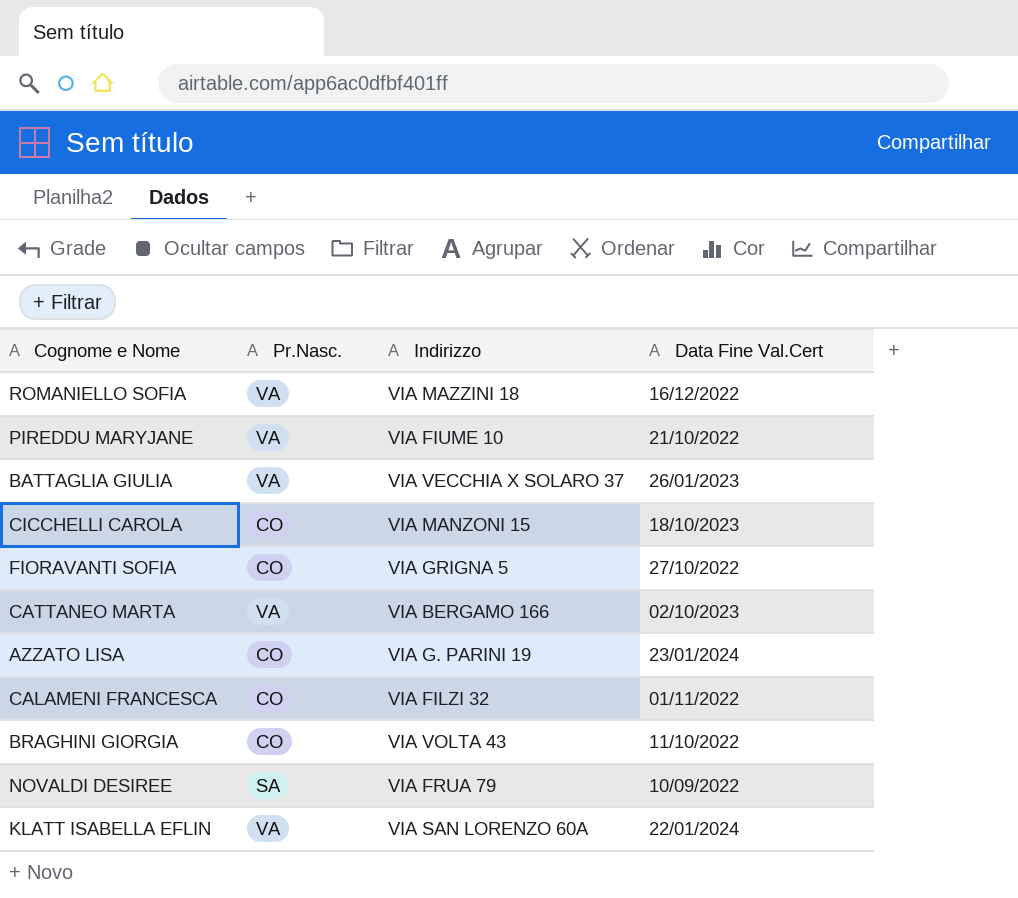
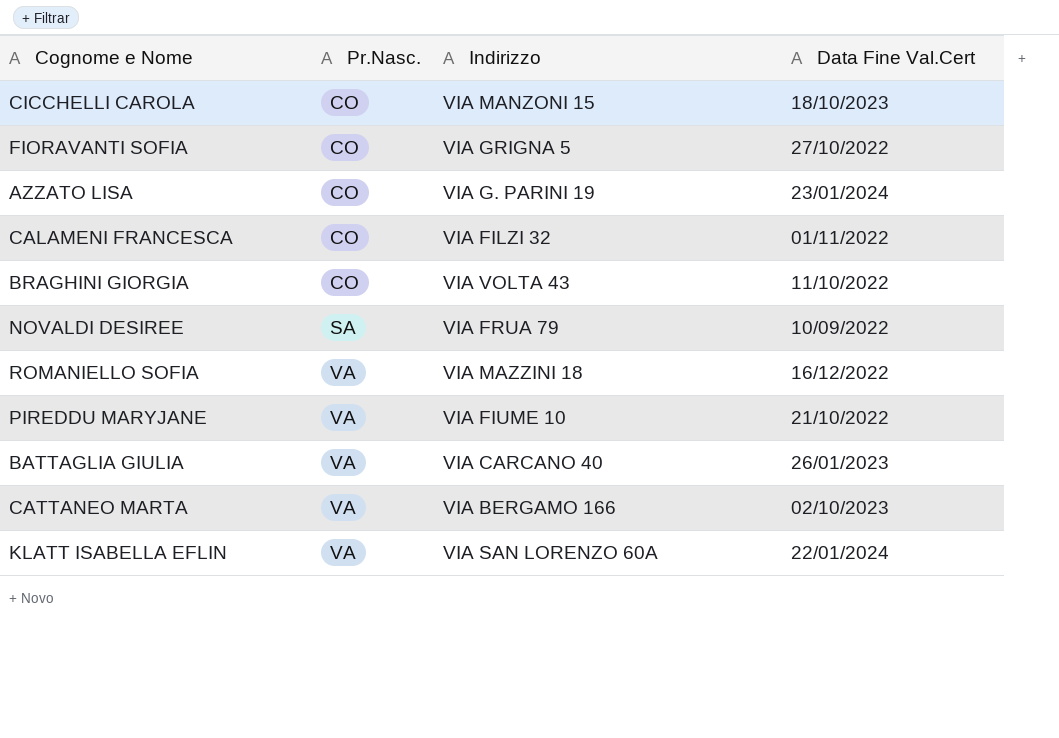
row order: none -> Pr.Nasc. ascending
BATTAGLIA GIULIA | Indirizzo: VIA VECCHIA X SOLARO 37 -> VIA CARCANO 40

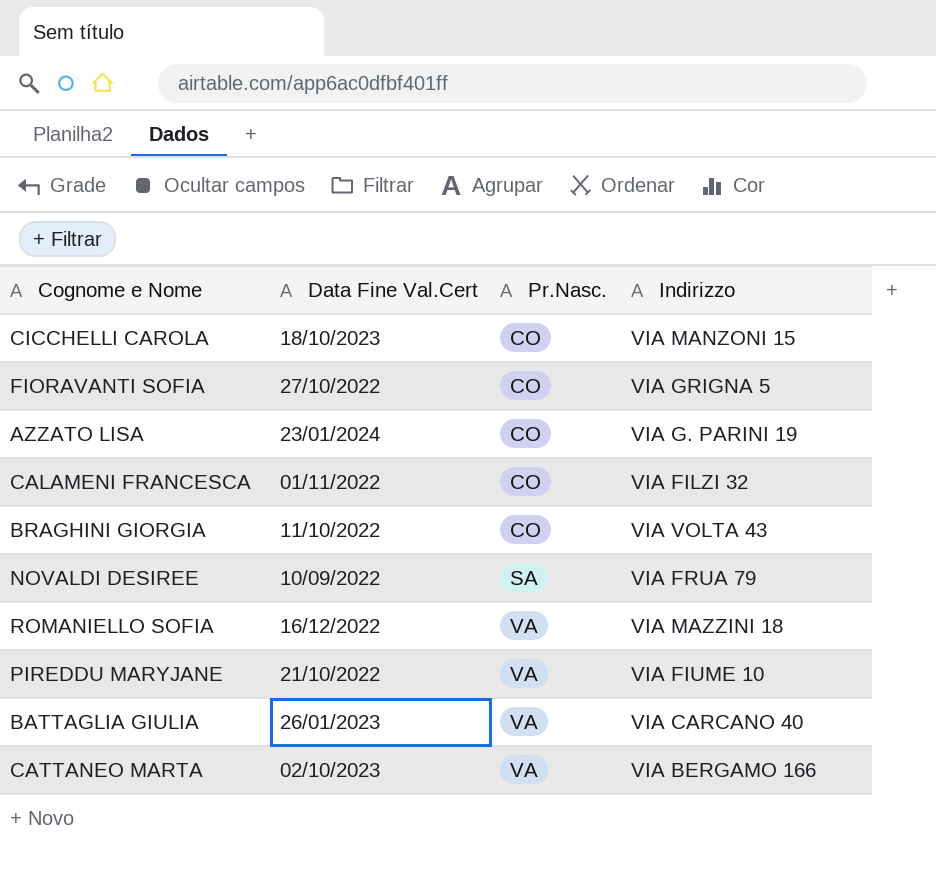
column Data Fine Val.Cert | position: 4 -> 2
row KLATT ISABELLA EFLIN: VA | VIA SAN LORENZO 60A | 22/01/2024 -> none

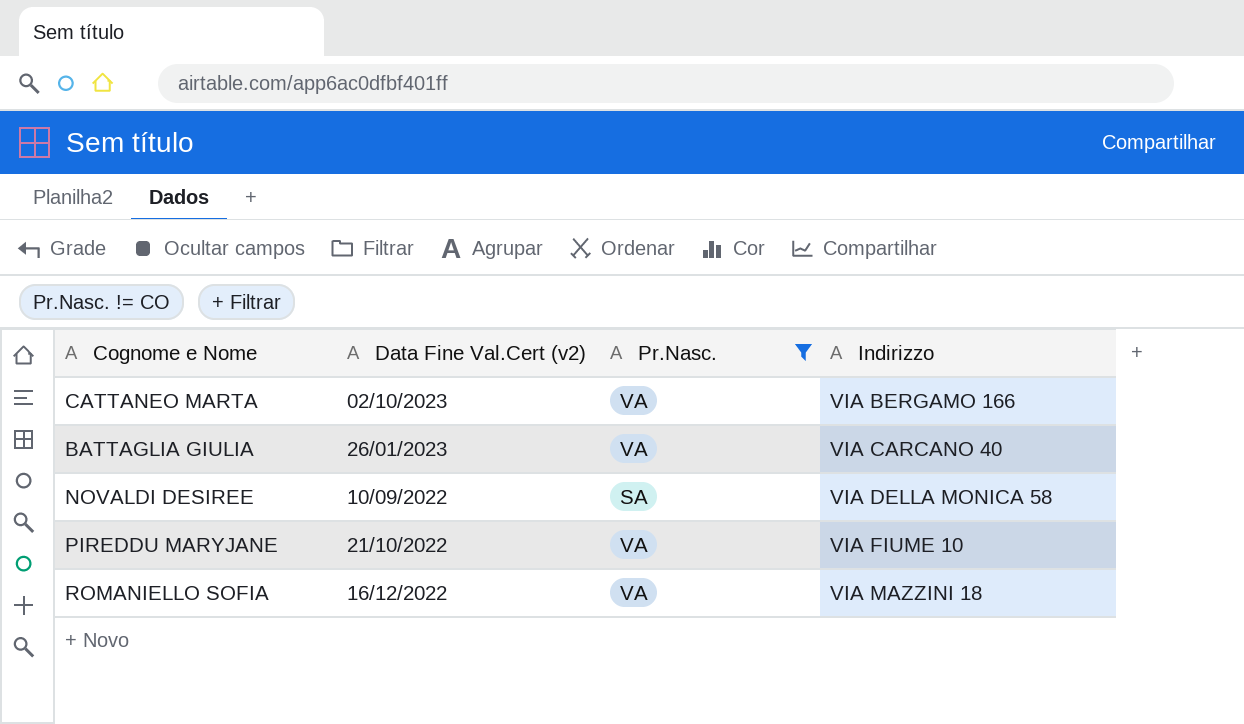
filter: none -> Pr.Nasc. != CO
row order: Pr.Nasc. ascending -> Indirizzo ascending
column name: Data Fine Val.Cert -> Data Fine Val.Cert (v2)
NOVALDI DESIREE | Indirizzo: VIA FRUA 79 -> VIA DELLA MONICA 58

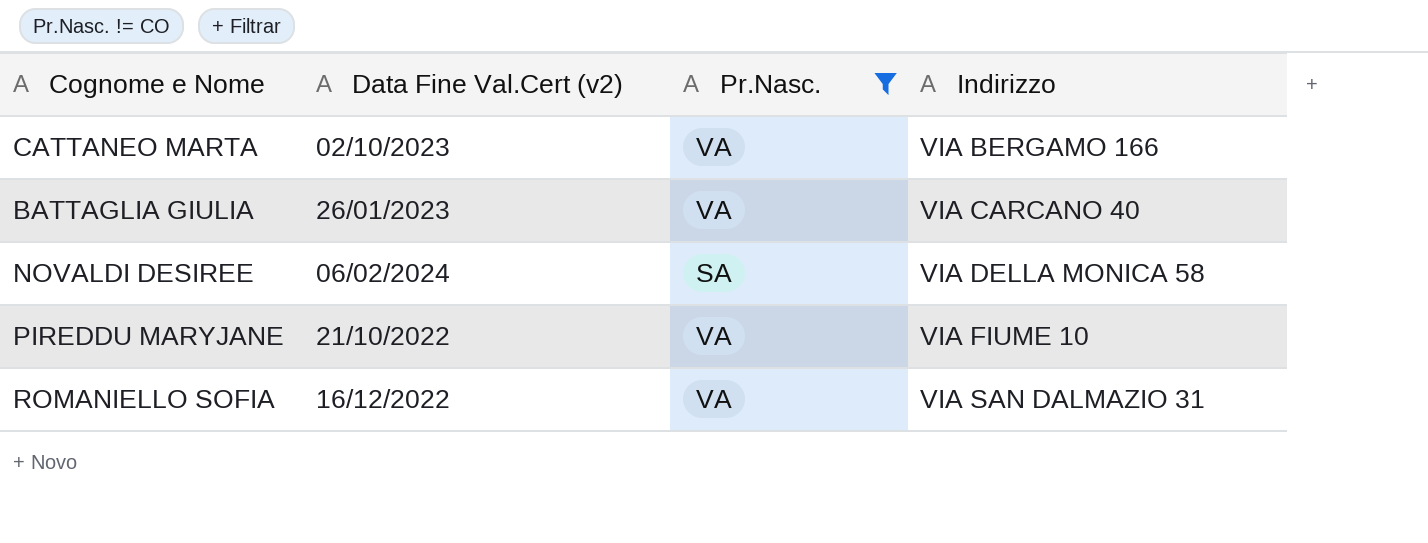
NOVALDI DESIREE | Data Fine Val.Cert (v2): 10/09/2022 -> 06/02/2024
ROMANIELLO SOFIA | Indirizzo: VIA MAZZINI 18 -> VIA SAN DALMAZIO 31

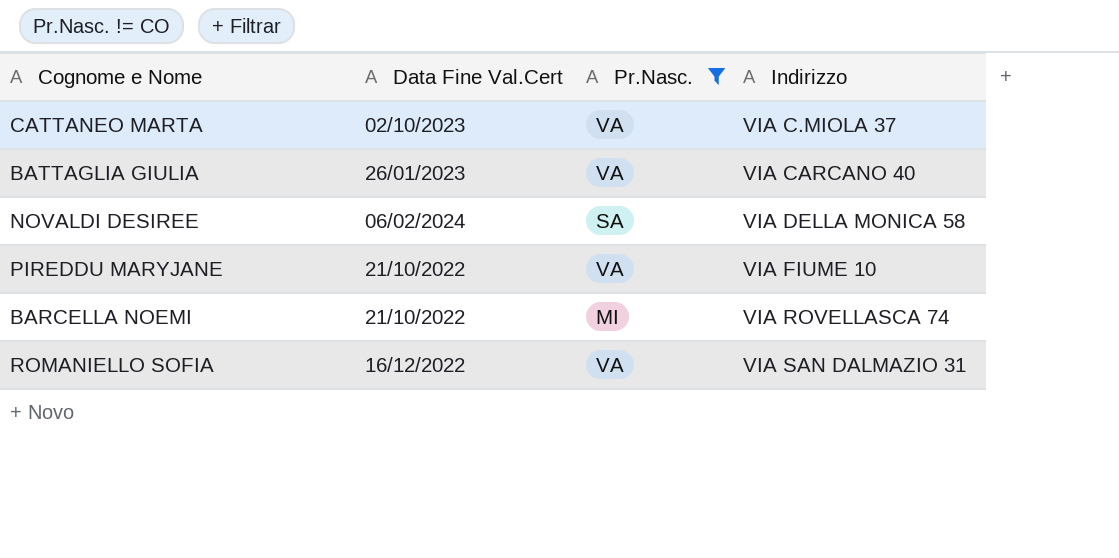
column name: Data Fine Val.Cert (v2) -> Data Fine Val.Cert
CATTANEO MARTA | Indirizzo: VIA BERGAMO 166 -> VIA C.MIOLA 37
row BARCELLA NOEMI: none -> 21/10/2022 | MI | VIA ROVELLASCA 74

